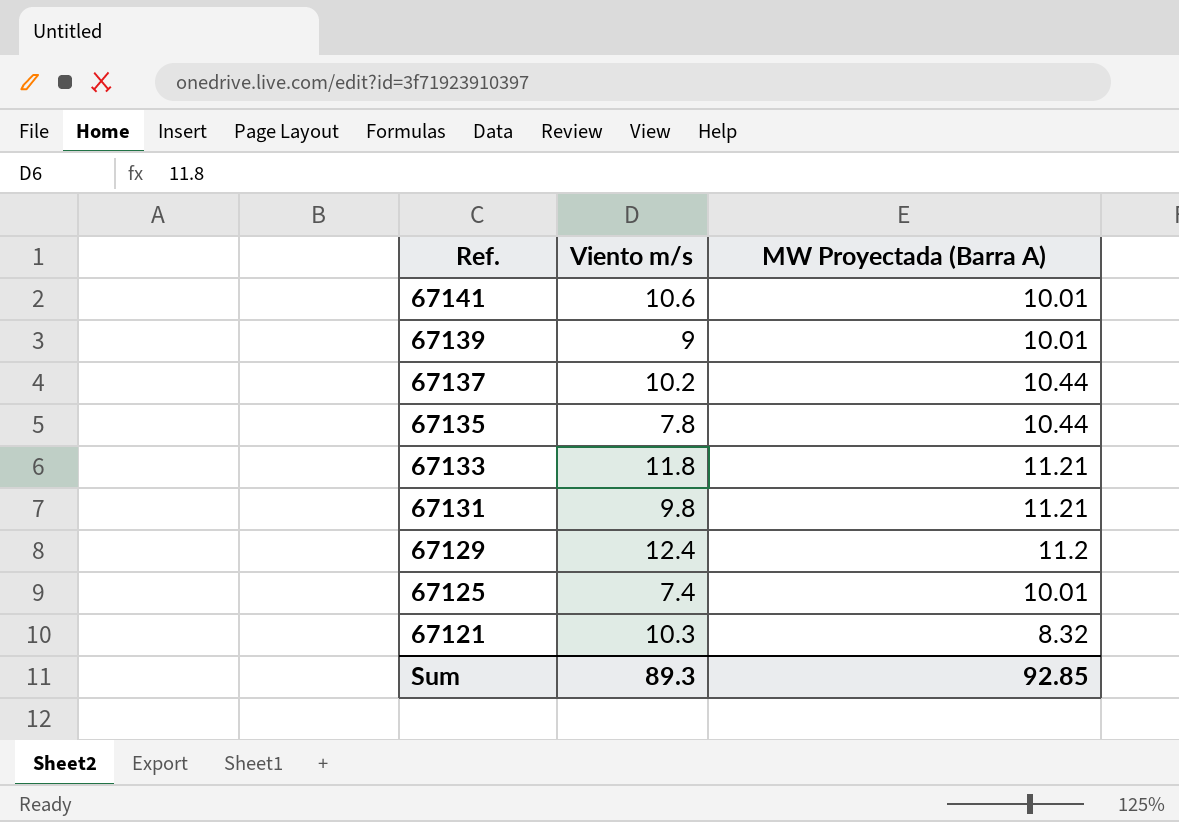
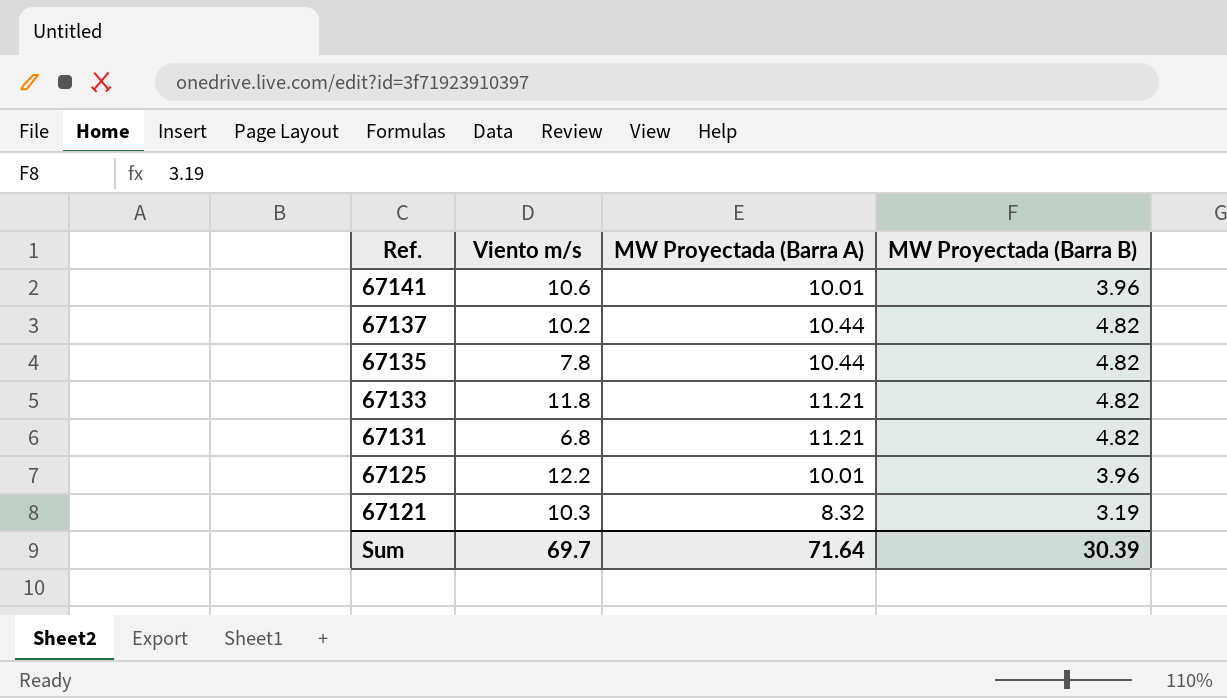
column MW Proyectada (Barra B) | position: none -> 4
row 67139: 9 | 10.01 -> none
row 67129: 12.4 | 11.2 -> none
67131 | Viento m/s: 9.8 -> 6.8
67125 | Viento m/s: 7.4 -> 12.2
Sum | Viento m/s: 89.3 -> 69.7
Sum | MW Proyectada (Barra A): 92.85 -> 71.64

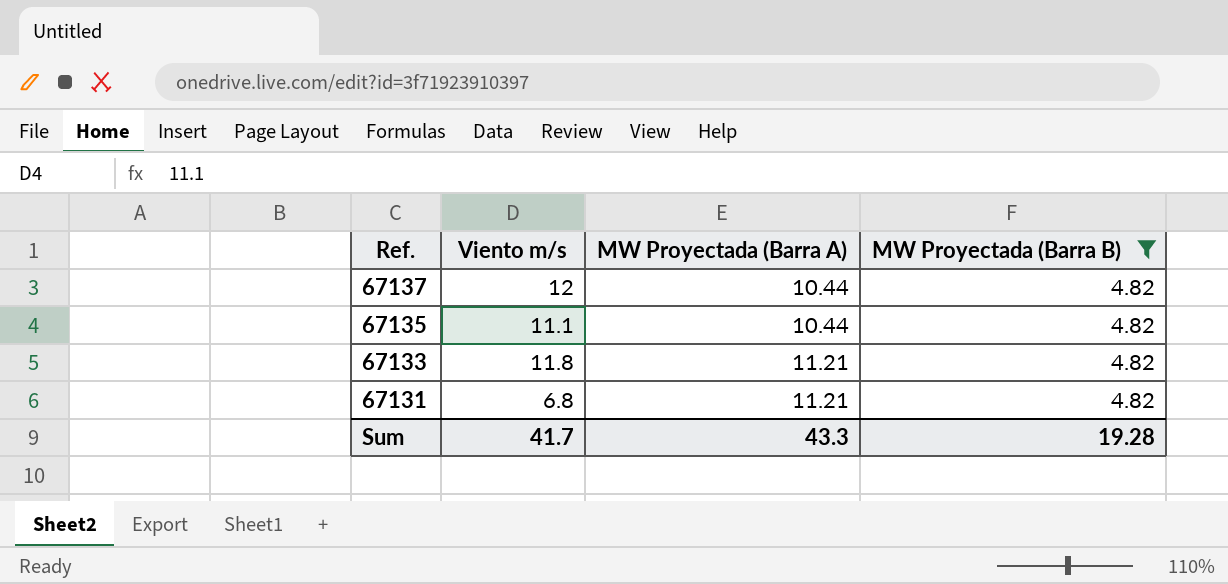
filter: none -> MW Proyectada (Barra B) = 4.82
67137 | Viento m/s: 10.2 -> 12
67135 | Viento m/s: 7.8 -> 11.1
Sum | Viento m/s: 69.7 -> 41.7
Sum | MW Proyectada (Barra A): 71.64 -> 43.3
Sum | MW Proyectada (Barra B): 30.39 -> 19.28

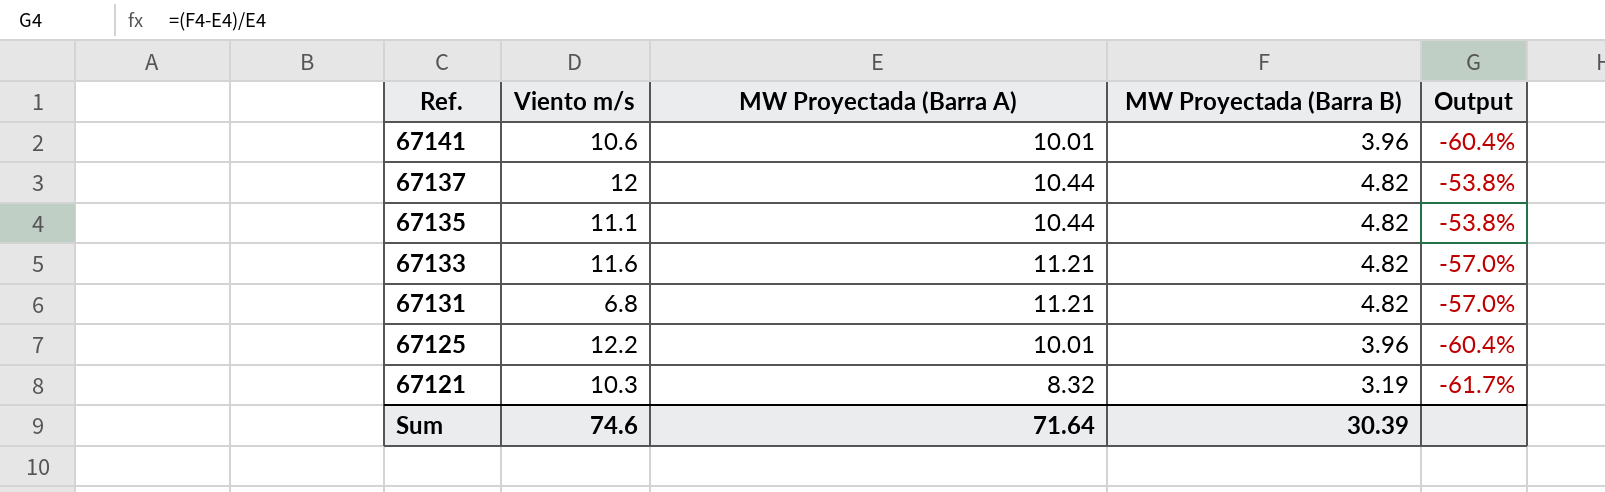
filter: MW Proyectada (Barra B) = 4.82 -> none
column Output | formula: none -> ([MW Proyectada (Barra B)] - [MW Proyectada (Barra A)]) / [MW Proyectada (Barra A)]
67133 | Viento m/s: 11.8 -> 11.6
Sum | Viento m/s: 41.7 -> 74.6
Sum | MW Proyectada (Barra A): 43.3 -> 71.64
Sum | MW Proyectada (Barra B): 19.28 -> 30.39

